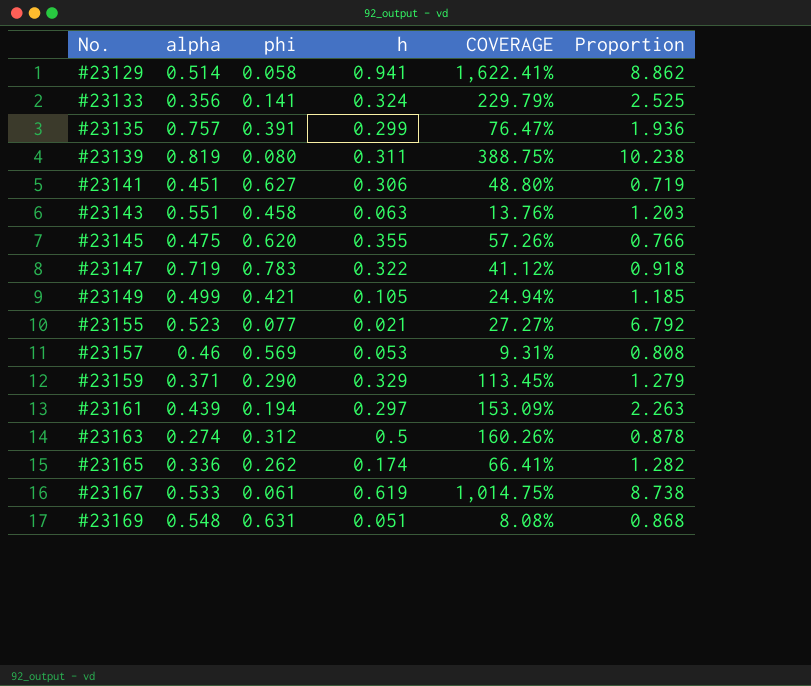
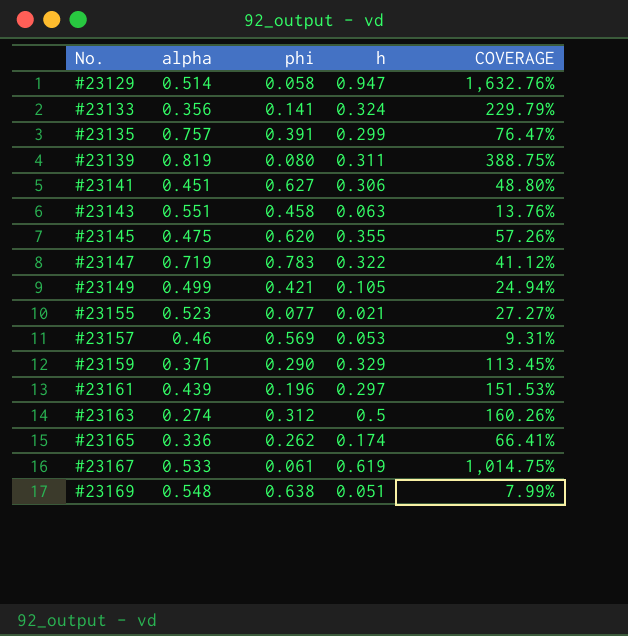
column Proportion | formula: [alpha] / [phi] -> none
#23129 | h: 0.941 -> 0.947
#23129 | COVERAGE: 1,622.41% -> 1,632.76%
#23161 | phi: 0.194 -> 0.196
#23161 | COVERAGE: 153.09% -> 151.53%
#23169 | phi: 0.631 -> 0.638
#23169 | COVERAGE: 8.08% -> 7.99%

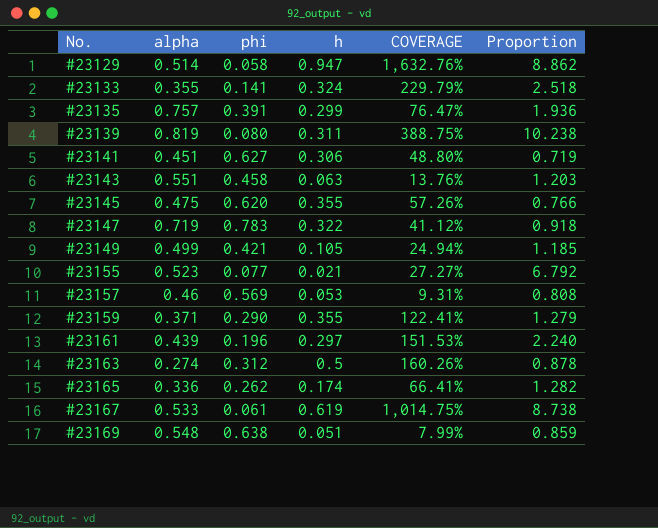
column Proportion | formula: none -> [alpha] / [phi]
#23133 | alpha: 0.356 -> 0.355
#23159 | h: 0.329 -> 0.355
#23159 | COVERAGE: 113.45% -> 122.41%

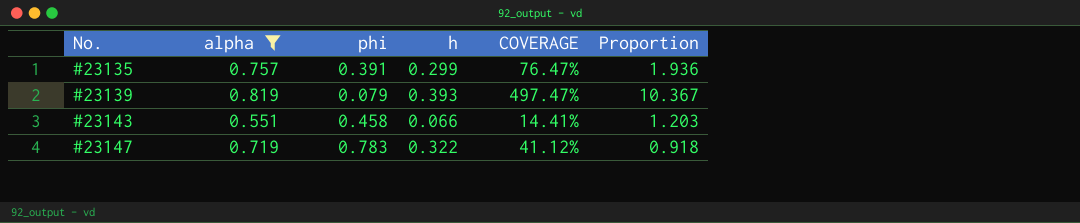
filter: none -> alpha >= 0.551
#23139 | phi: 0.080 -> 0.079
#23139 | h: 0.311 -> 0.393
#23139 | COVERAGE: 388.75% -> 497.47%
#23139 | Proportion: 10.238 -> 10.367
#23143 | h: 0.063 -> 0.066
#23143 | COVERAGE: 13.76% -> 14.41%

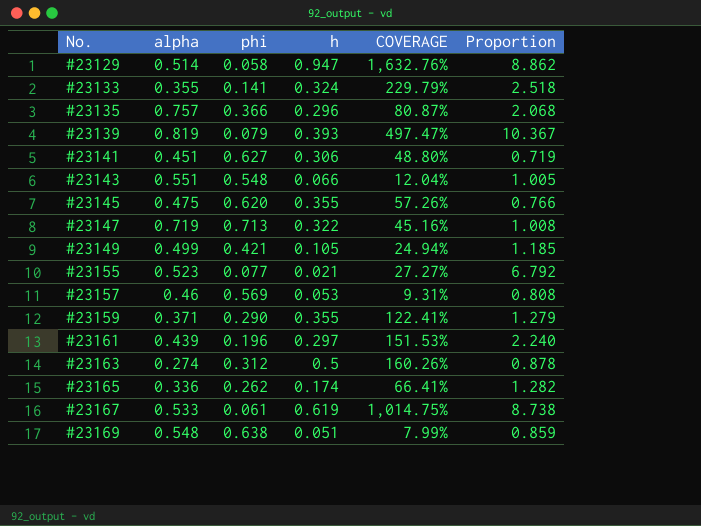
filter: alpha >= 0.551 -> none
#23135 | phi: 0.391 -> 0.366
#23135 | h: 0.299 -> 0.296
#23135 | COVERAGE: 76.47% -> 80.87%
#23135 | Proportion: 1.936 -> 2.068
#23143 | phi: 0.458 -> 0.548
#23143 | COVERAGE: 14.41% -> 12.04%
#23143 | Proportion: 1.203 -> 1.005
#23147 | phi: 0.783 -> 0.713
#23147 | COVERAGE: 41.12% -> 45.16%
#23147 | Proportion: 0.918 -> 1.008

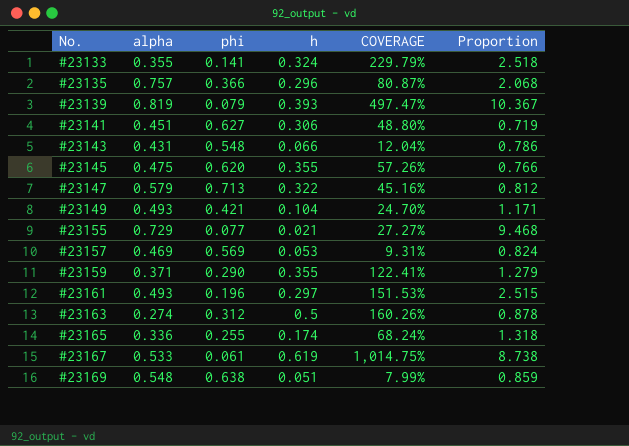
row #23129: 0.514 | 0.058 | 0.947 | 1,632.76% | 8.862 -> none
#23143 | alpha: 0.551 -> 0.431
#23143 | Proportion: 1.005 -> 0.786
#23147 | alpha: 0.719 -> 0.579
#23147 | Proportion: 1.008 -> 0.812
#23149 | alpha: 0.499 -> 0.493
#23149 | h: 0.105 -> 0.104
#23149 | COVERAGE: 24.94% -> 24.70%
#23149 | Proportion: 1.185 -> 1.171
#23155 | alpha: 0.523 -> 0.729
#23155 | Proportion: 6.792 -> 9.468
#23157 | alpha: 0.46 -> 0.469
#23157 | Proportion: 0.808 -> 0.824
#23161 | alpha: 0.439 -> 0.493
#23161 | Proportion: 2.240 -> 2.515
#23165 | phi: 0.262 -> 0.255
#23165 | COVERAGE: 66.41% -> 68.24%
#23165 | Proportion: 1.282 -> 1.318

